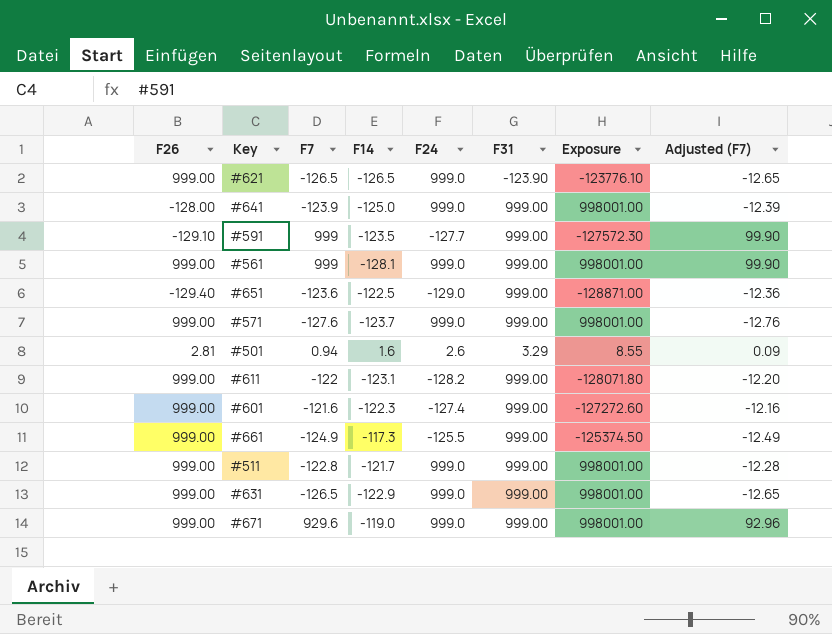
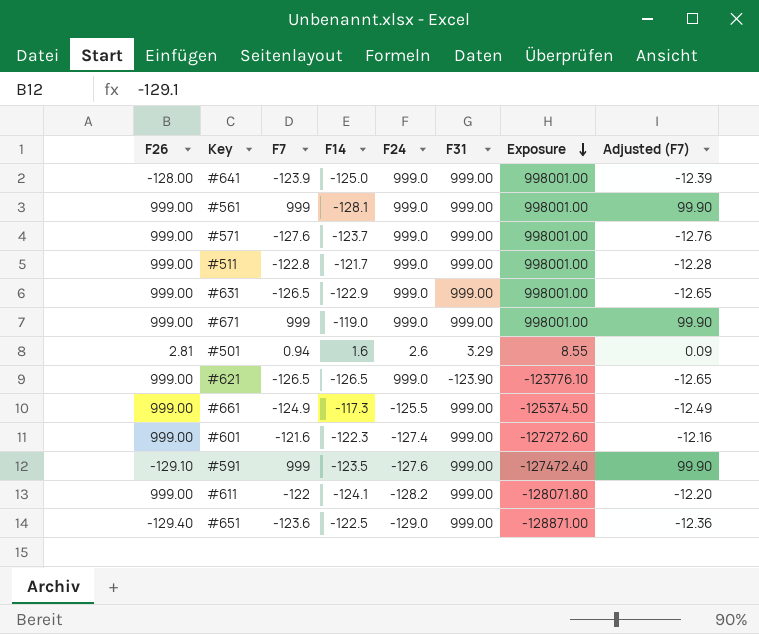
row order: none -> Exposure descending
#671 | F7: 929.6 -> 999
#671 | Adjusted (F7): 92.96 -> 99.90
#591 | F24: -127.7 -> -127.6
#591 | Exposure: -127572.30 -> -127472.40
#611 | F14: -123.1 -> -124.1

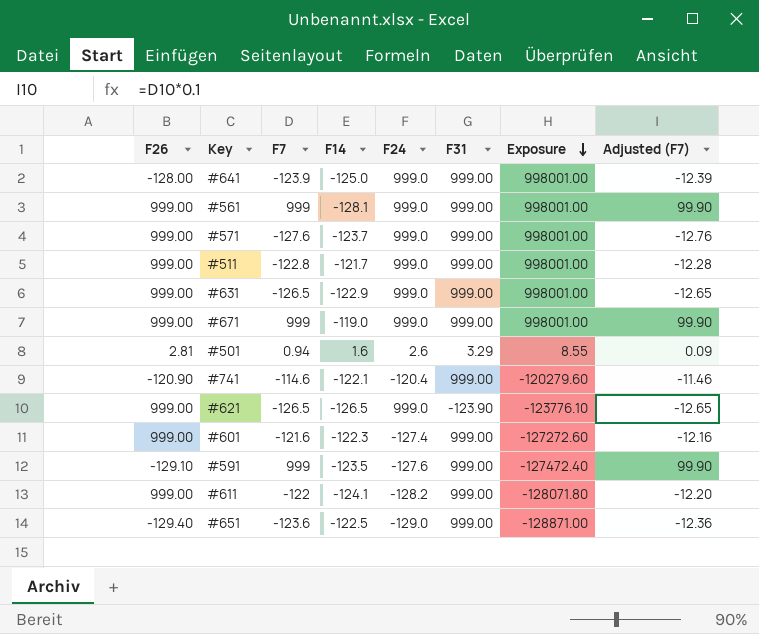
row #661: 999.00 | -124.9 | -117.3 | -125.5 | 999.00 | -125374.50 | -12.49 -> none
row #741: none -> -120.90 | -114.6 | -122.1 | -120.4 | 999.00 | -120279.60 | -11.46

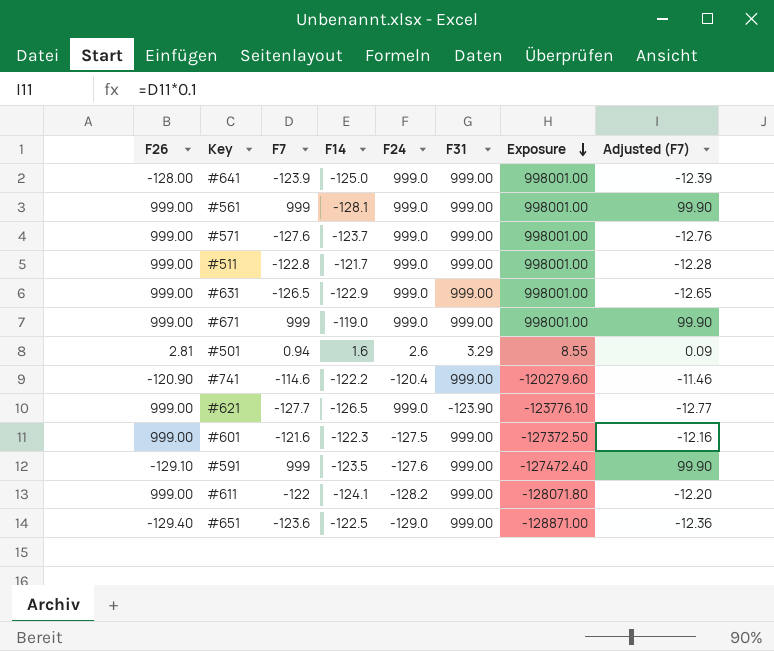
#741 | F14: -122.1 -> -122.2
#621 | F7: -126.5 -> -127.7
#621 | Adjusted (F7): -12.65 -> -12.77
#601 | F24: -127.4 -> -127.5
#601 | Exposure: -127272.60 -> -127372.50

